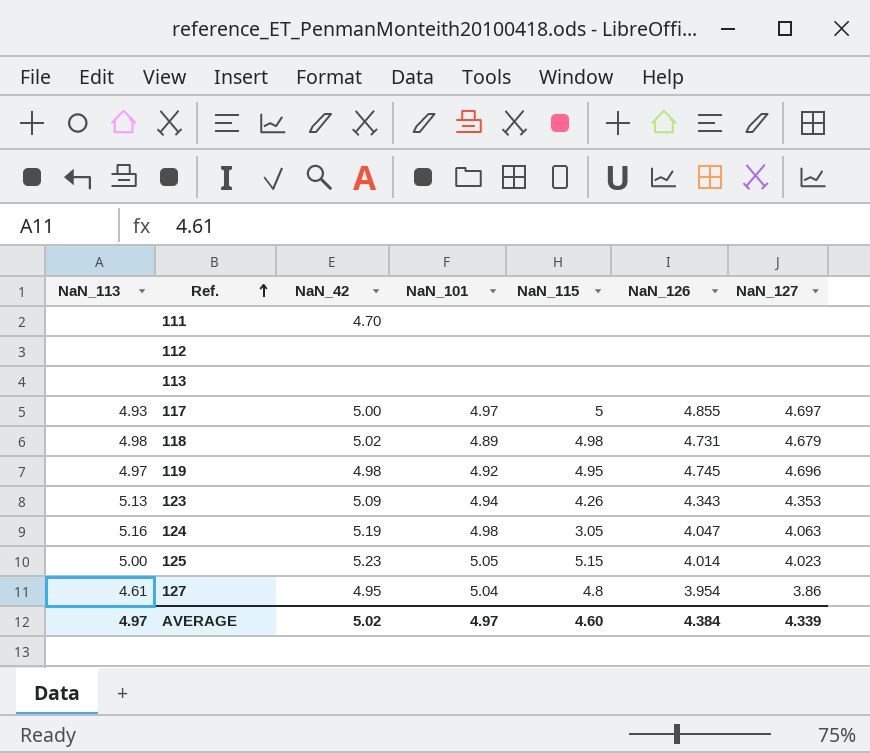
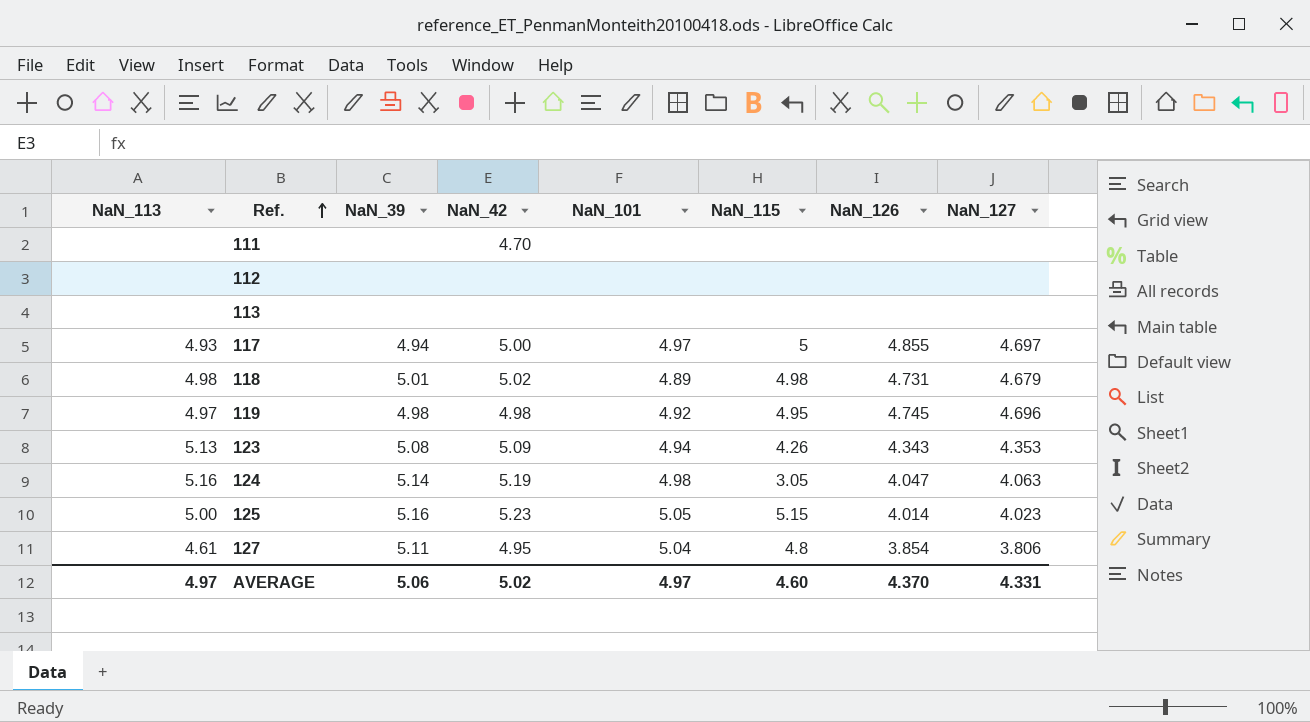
column NaN_39 | position: none -> 3
127 | NaN_126: 3.954 -> 3.854
127 | NaN_127: 3.86 -> 3.806
AVERAGE | NaN_126: 4.384 -> 4.370
AVERAGE | NaN_127: 4.339 -> 4.331

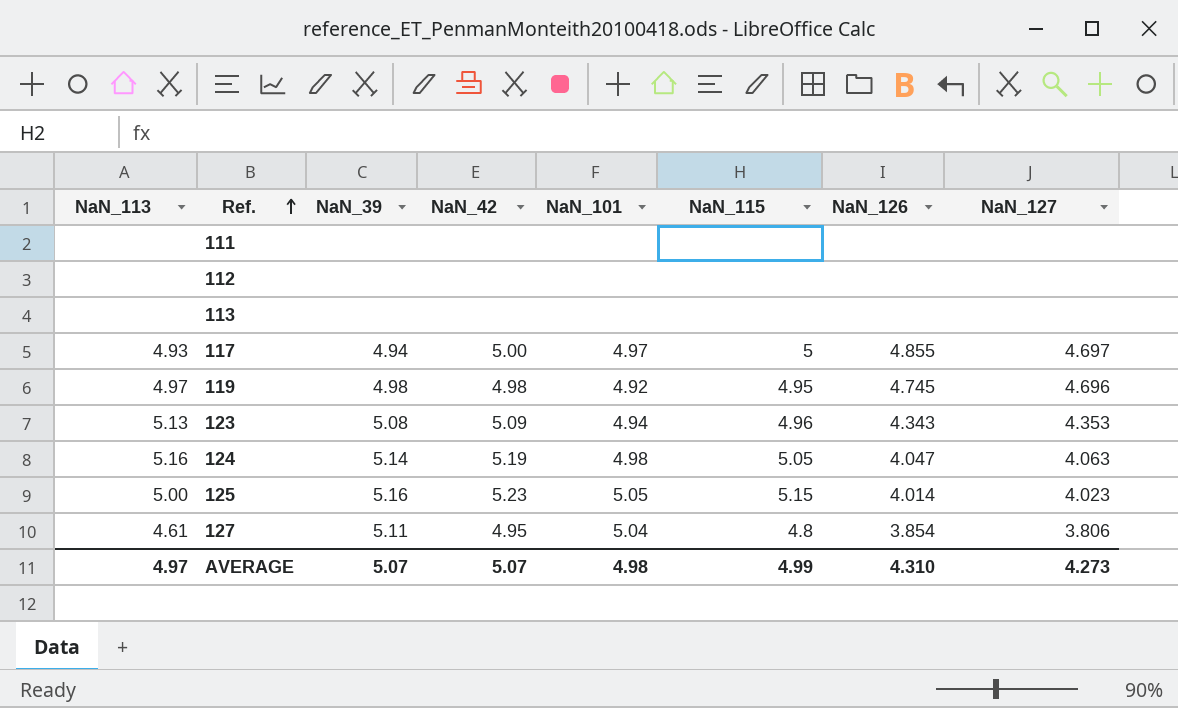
row 118: 4.98 | 5.01 | 5.02 | 4.89 | 4.98 | 4.731 | 4.679 -> none
111 | NaN_42: 4.70 -> none
123 | NaN_115: 4.26 -> 4.96
124 | NaN_115: 3.05 -> 5.05
AVERAGE | NaN_39: 5.06 -> 5.07
AVERAGE | NaN_42: 5.02 -> 5.07
AVERAGE | NaN_101: 4.97 -> 4.98
AVERAGE | NaN_115: 4.60 -> 4.99
AVERAGE | NaN_126: 4.370 -> 4.310
AVERAGE | NaN_127: 4.331 -> 4.273

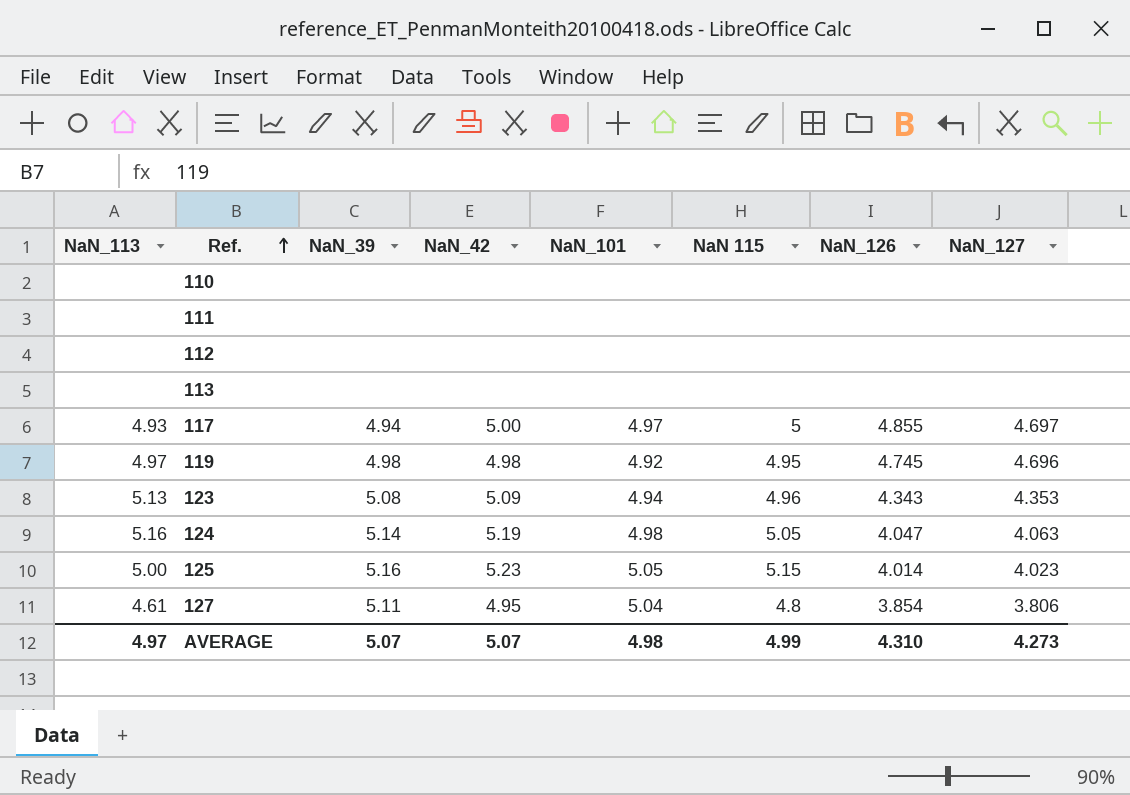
column name: NaN_115 -> NaN 115
row 110: none -> none | none | none | none | none | none | none

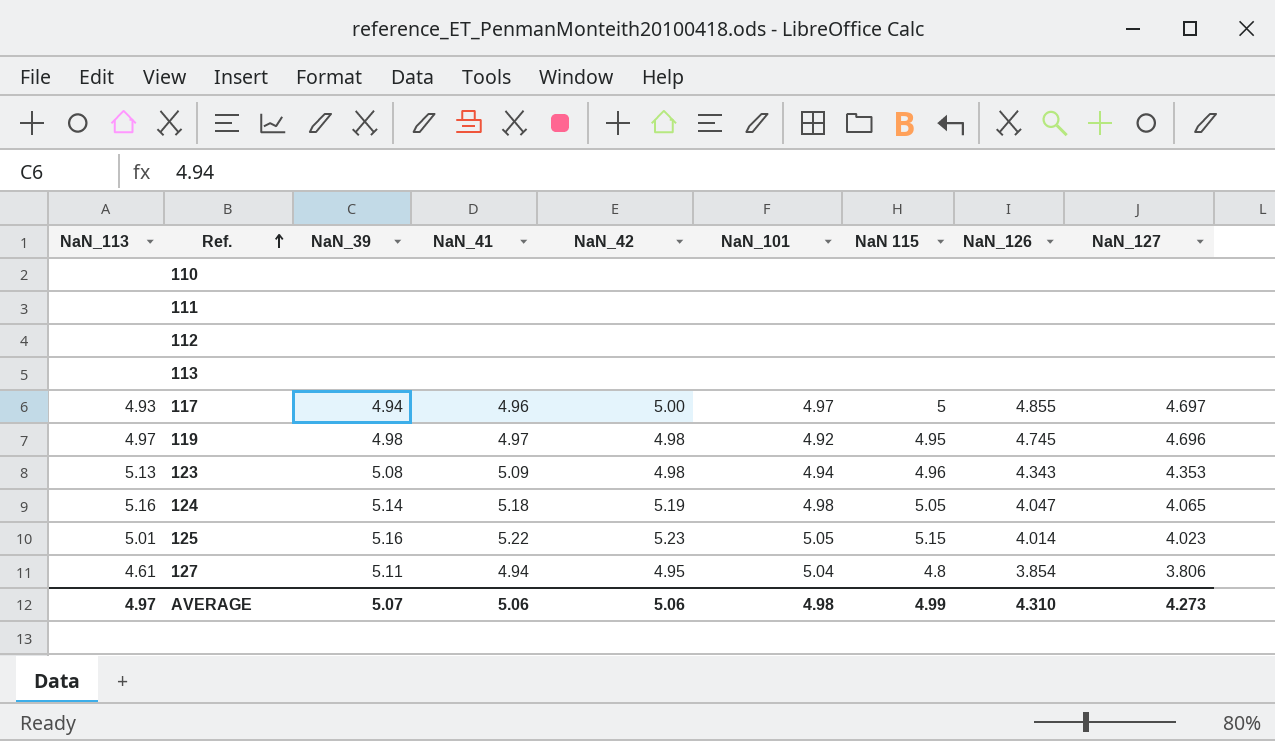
column NaN_41 | position: none -> 4
123 | NaN_42: 5.09 -> 4.98
124 | NaN_127: 4.063 -> 4.065
125 | NaN_113: 5.00 -> 5.01
AVERAGE | NaN_42: 5.07 -> 5.06

